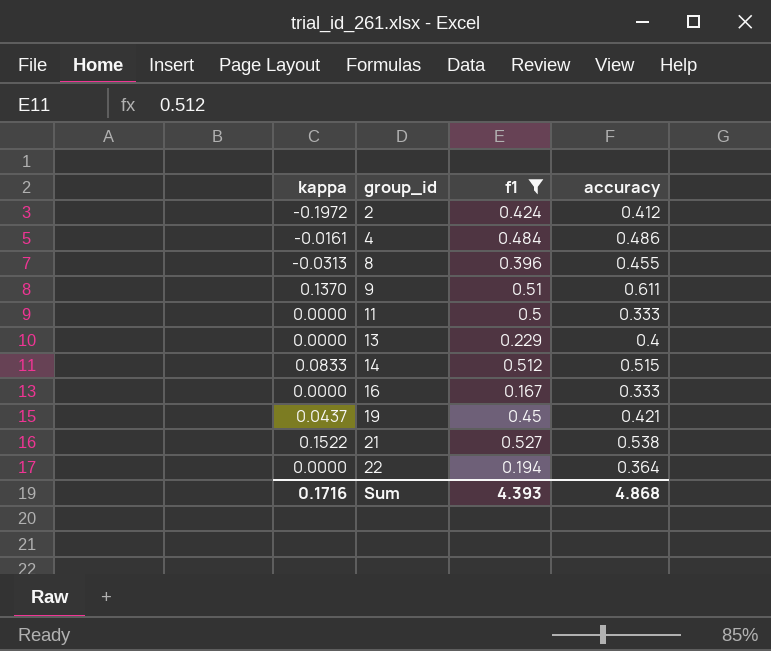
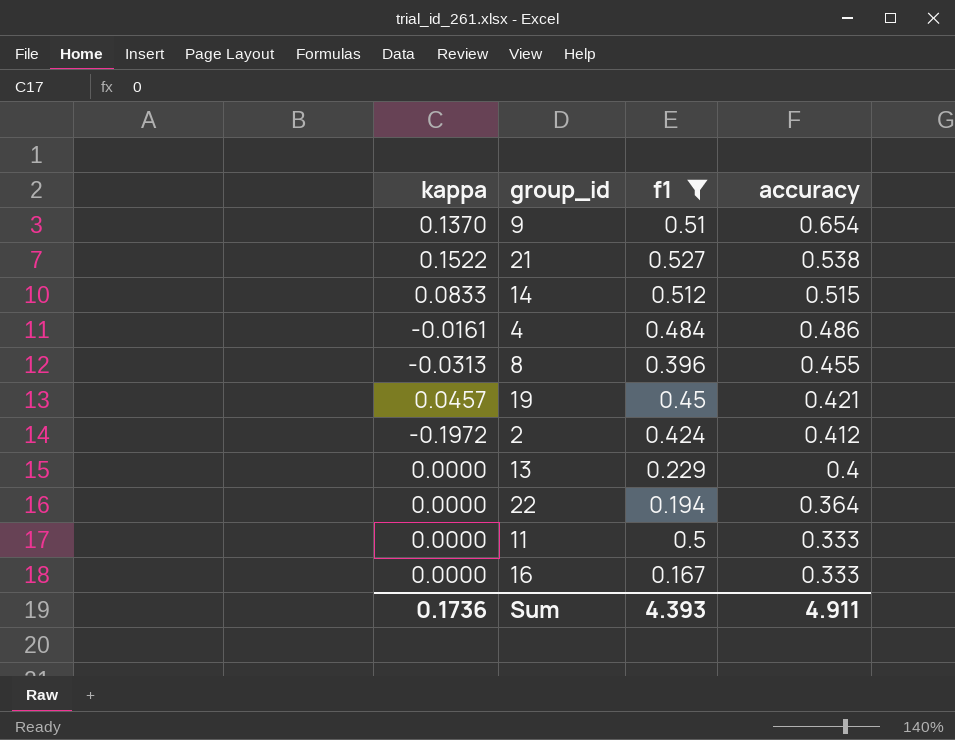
row order: group_id ascending -> accuracy descending
9 | accuracy: 0.611 -> 0.654
19 | kappa: 0.0437 -> 0.0457
Sum | kappa: 0.1716 -> 0.1736
Sum | accuracy: 4.868 -> 4.911

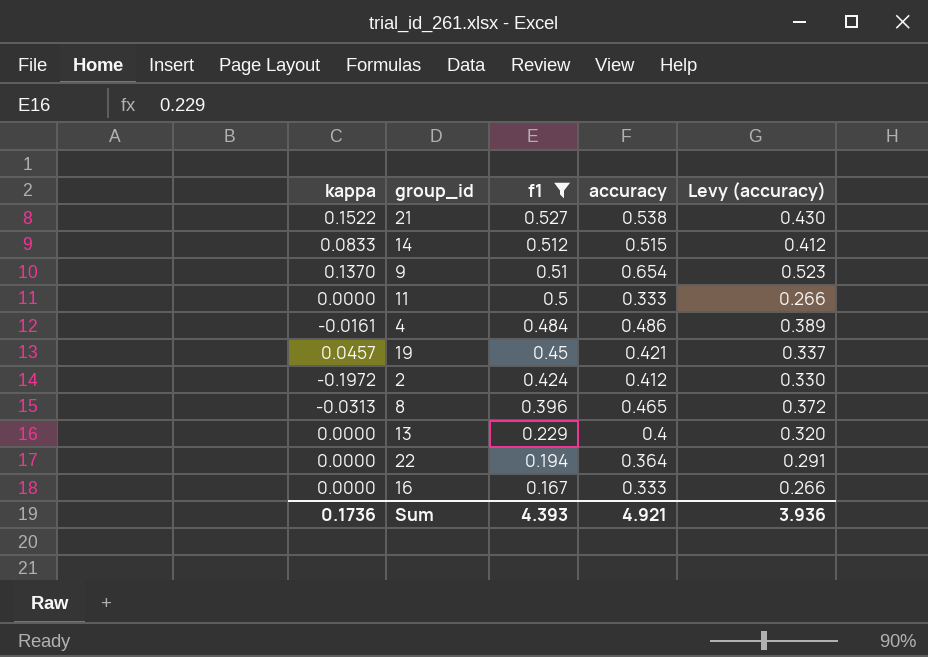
row order: accuracy descending -> f1 descending
column Levy (accuracy) | formula: none -> [accuracy] * 0.8
8 | accuracy: 0.455 -> 0.465
Sum | accuracy: 4.911 -> 4.921

